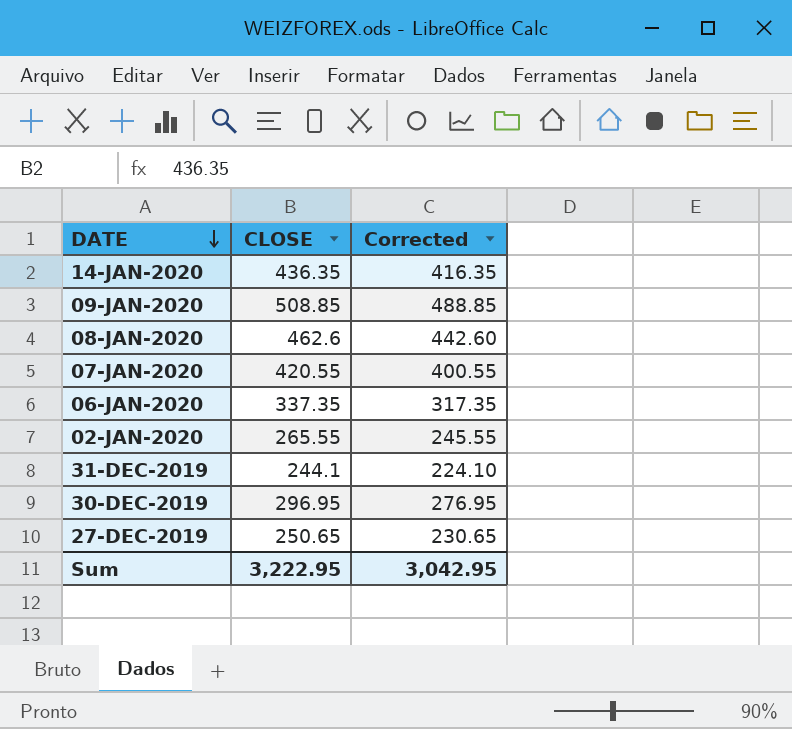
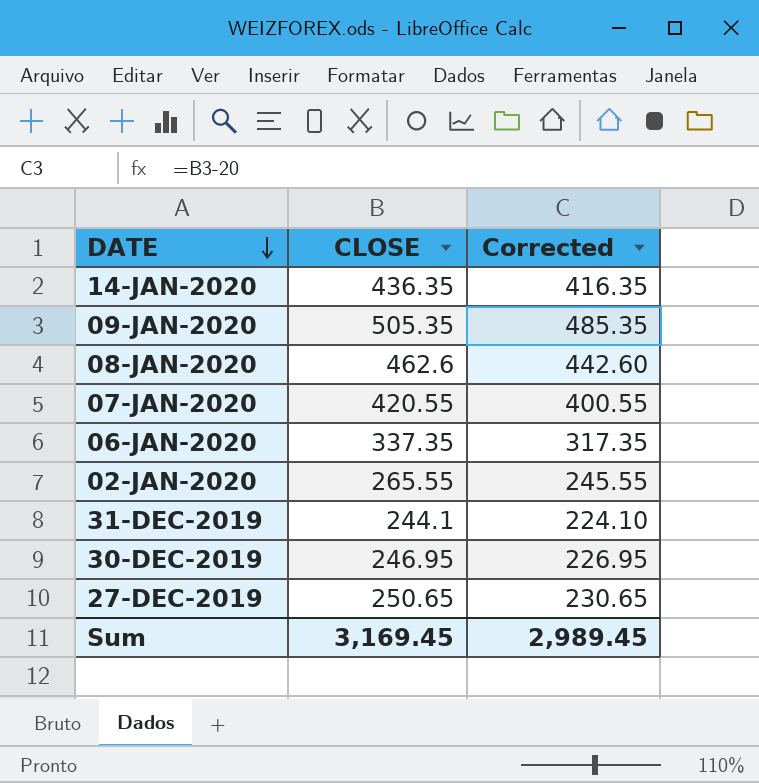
09-JAN-2020 | CLOSE: 508.85 -> 505.35
09-JAN-2020 | Corrected: 488.85 -> 485.35
30-DEC-2019 | CLOSE: 296.95 -> 246.95
30-DEC-2019 | Corrected: 276.95 -> 226.95
Sum | CLOSE: 3,222.95 -> 3,169.45
Sum | Corrected: 3,042.95 -> 2,989.45

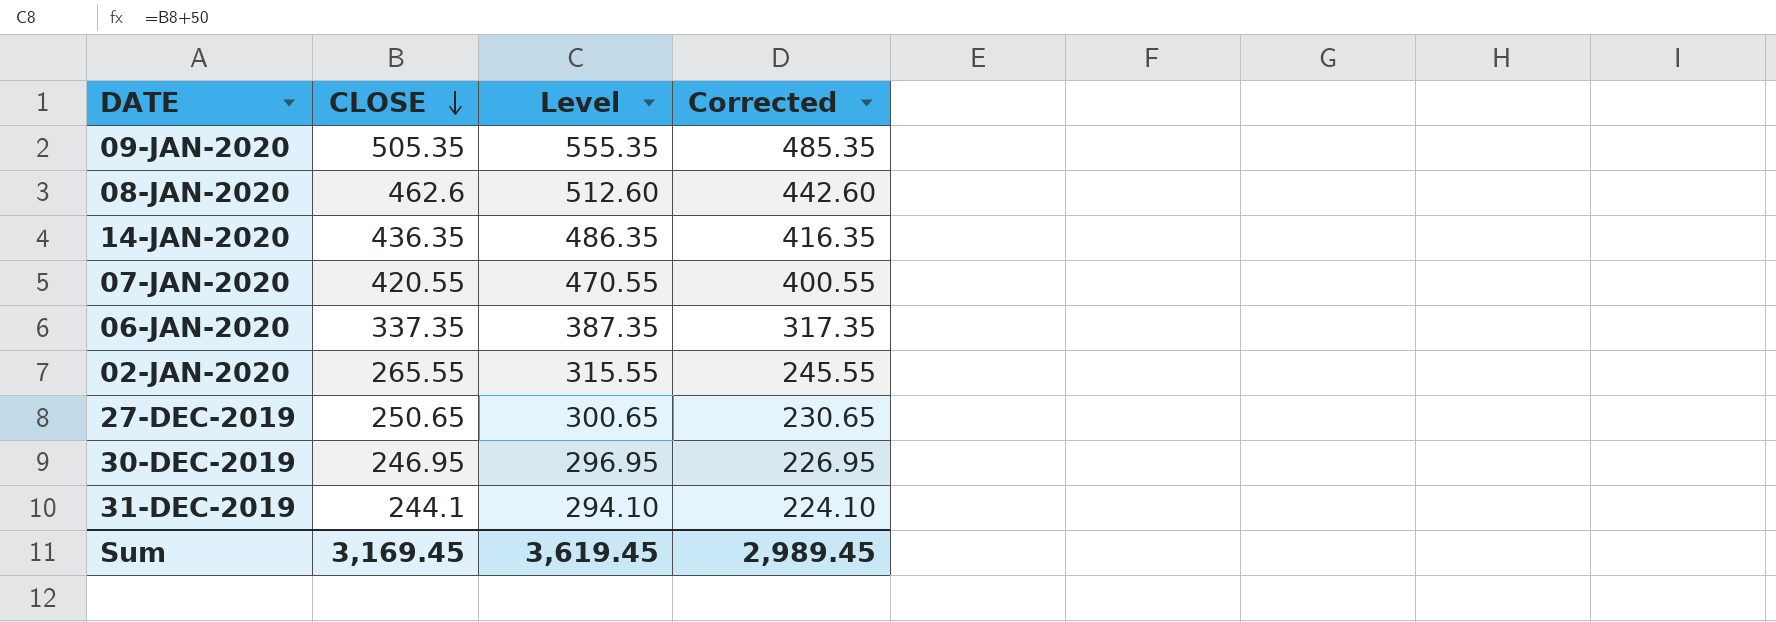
row order: DATE descending -> CLOSE descending
column Level | formula: none -> [CLOSE] + 50

